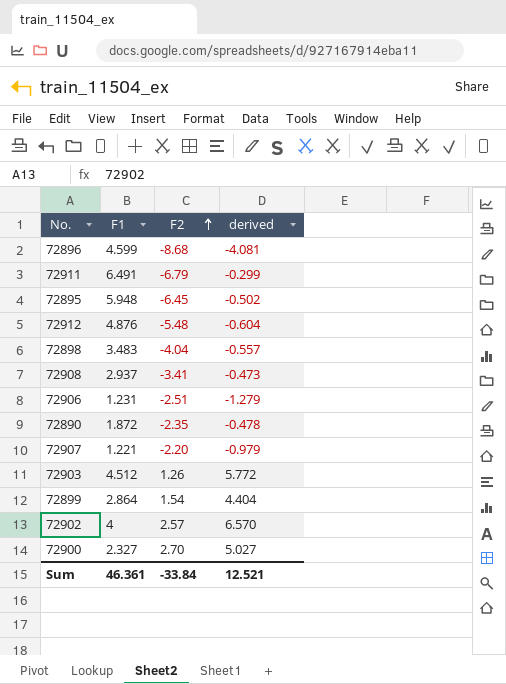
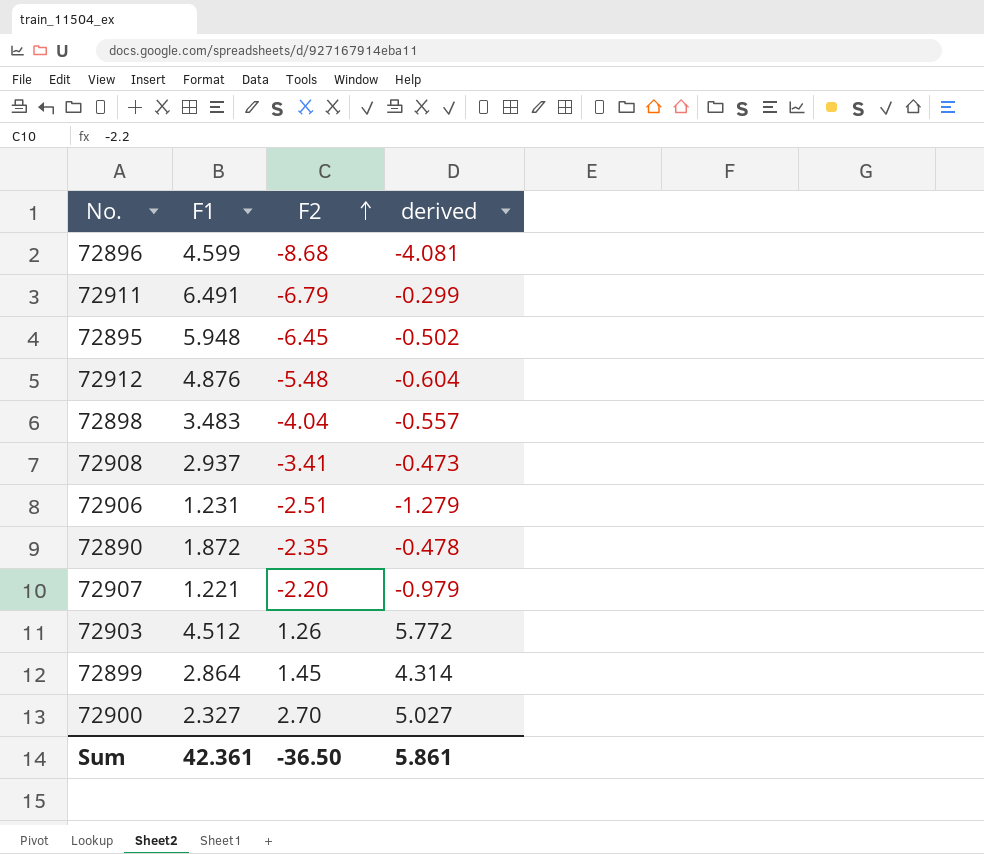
row 72902: 4 | 2.57 | 6.570 -> none
72899 | F2: 1.54 -> 1.45
72899 | derived: 4.404 -> 4.314
Sum | F1: 46.361 -> 42.361
Sum | F2: -33.84 -> -36.50
Sum | derived: 12.521 -> 5.861

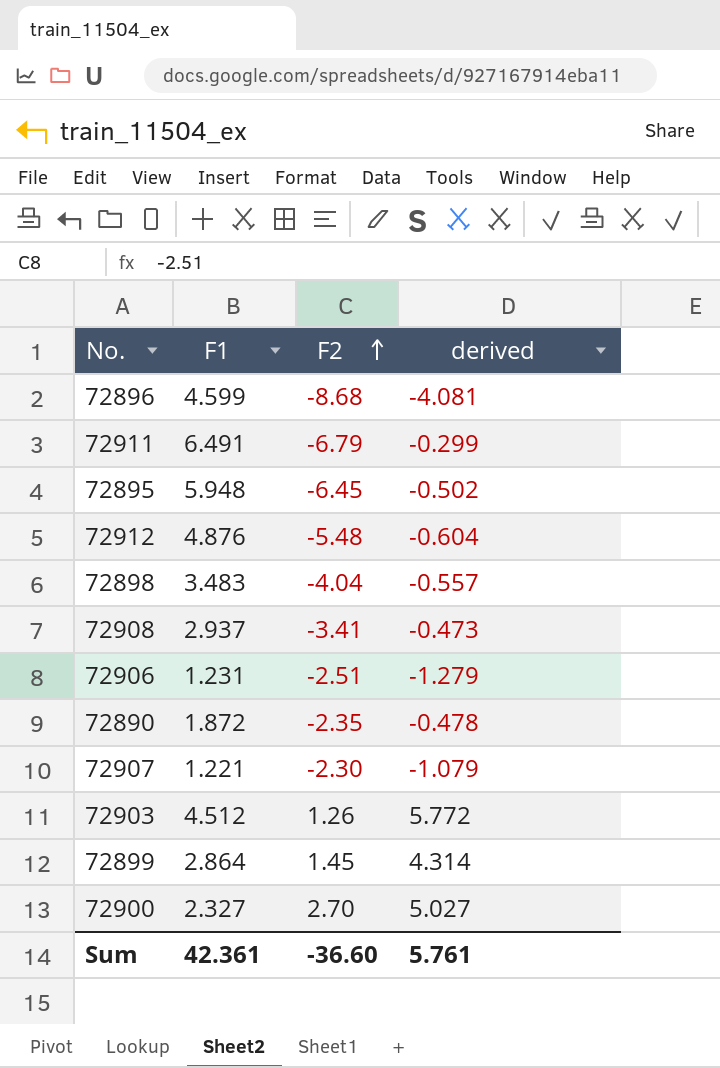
72907 | F2: -2.20 -> -2.30
72907 | derived: -0.979 -> -1.079
Sum | F2: -36.50 -> -36.60
Sum | derived: 5.861 -> 5.761

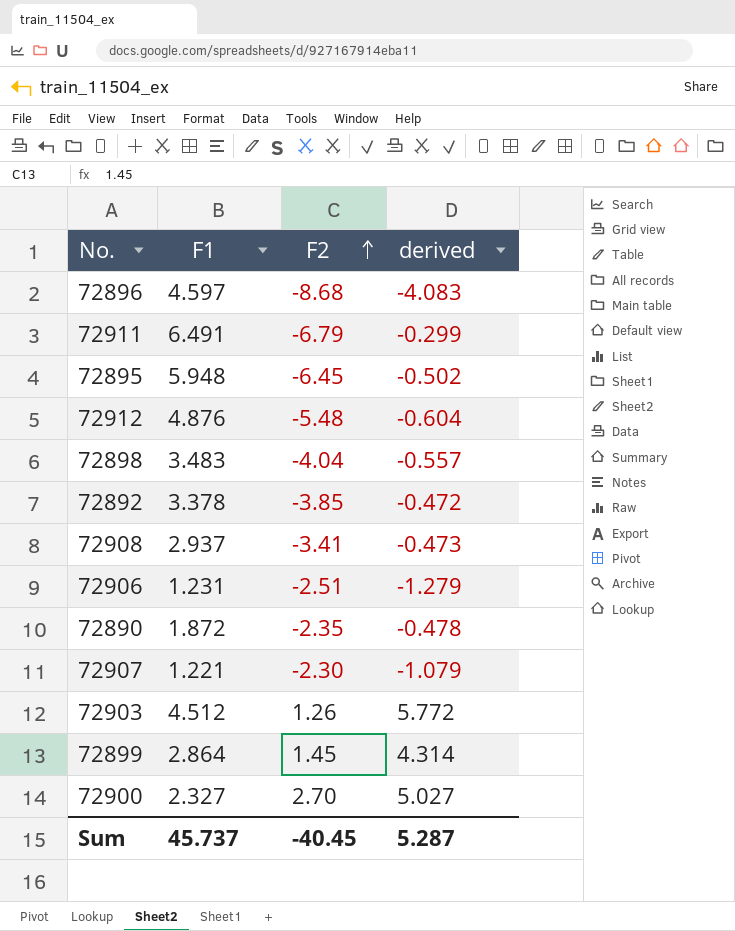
72896 | F1: 4.599 -> 4.597
72896 | derived: -4.081 -> -4.083
row 72892: none -> 3.378 | -3.85 | -0.472
Sum | F1: 42.361 -> 45.737
Sum | F2: -36.60 -> -40.45
Sum | derived: 5.761 -> 5.287

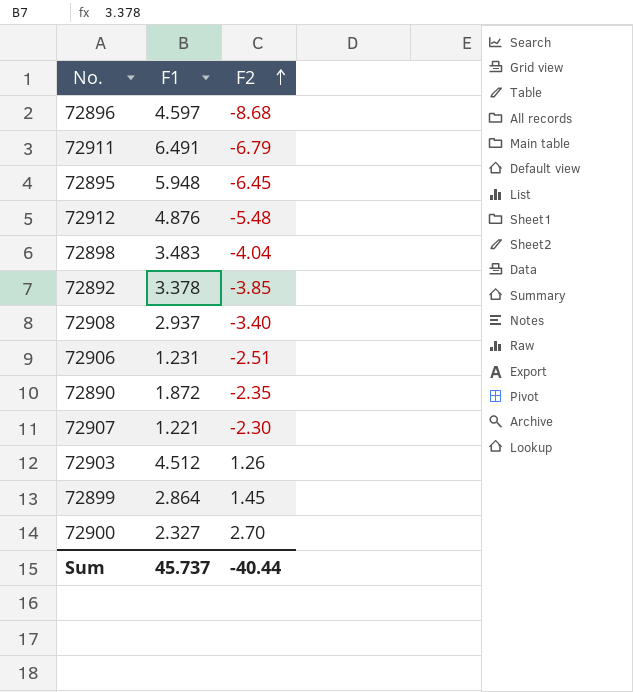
column derived | formula: [F1] + [F2] -> none
72908 | F2: -3.41 -> -3.40
Sum | F2: -40.45 -> -40.44

